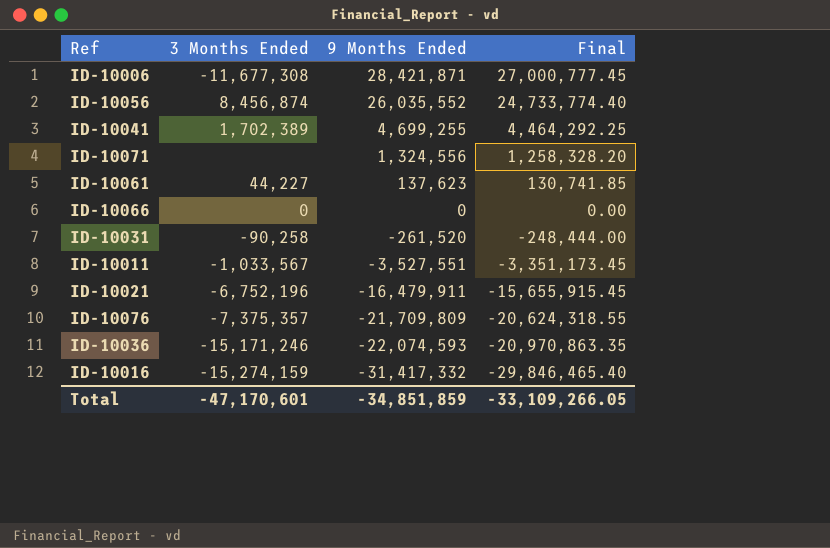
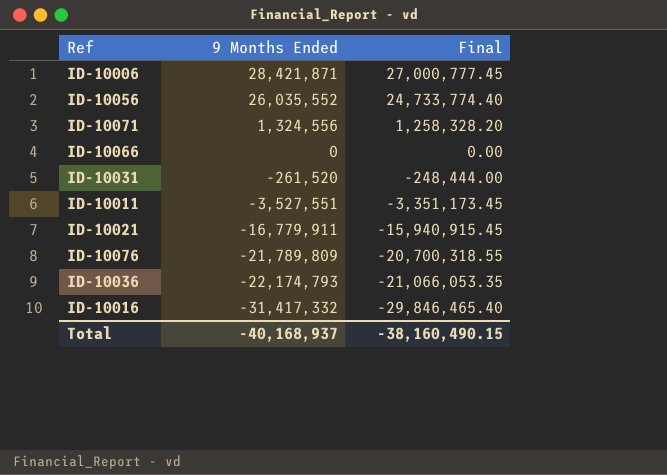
column 3 Months Ended | position: 2 -> none
row ID-10041: 1,702,389 | 4,699,255 | 4,464,292.25 -> none
row ID-10061: 44,227 | 137,623 | 130,741.85 -> none
ID-10021 | 9 Months Ended: -16,479,911 -> -16,779,911
ID-10021 | Final: -15,655,915.45 -> -15,940,915.45
ID-10076 | 9 Months Ended: -21,709,809 -> -21,789,809
ID-10076 | Final: -20,624,318.55 -> -20,700,318.55
ID-10036 | 9 Months Ended: -22,074,593 -> -22,174,793
ID-10036 | Final: -20,970,863.35 -> -21,066,053.35
Total | 9 Months Ended: -34,851,859 -> -40,168,937
Total | Final: -33,109,266.05 -> -38,160,490.15

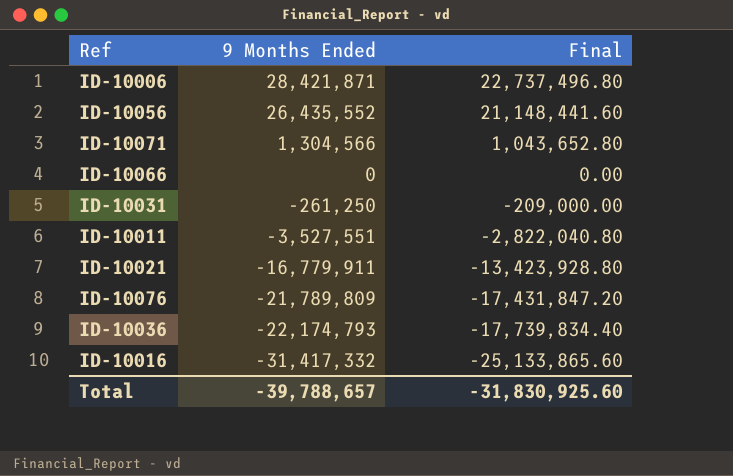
column Final | formula: [9 Months Ended] * 0.95 -> [9 Months Ended] * 0.8
ID-10056 | 9 Months Ended: 26,035,552 -> 26,435,552
ID-10071 | 9 Months Ended: 1,324,556 -> 1,304,566
ID-10031 | 9 Months Ended: -261,520 -> -261,250
Total | 9 Months Ended: -40,168,937 -> -39,788,657
Total | Final: -38,160,490.15 -> -31,830,925.60

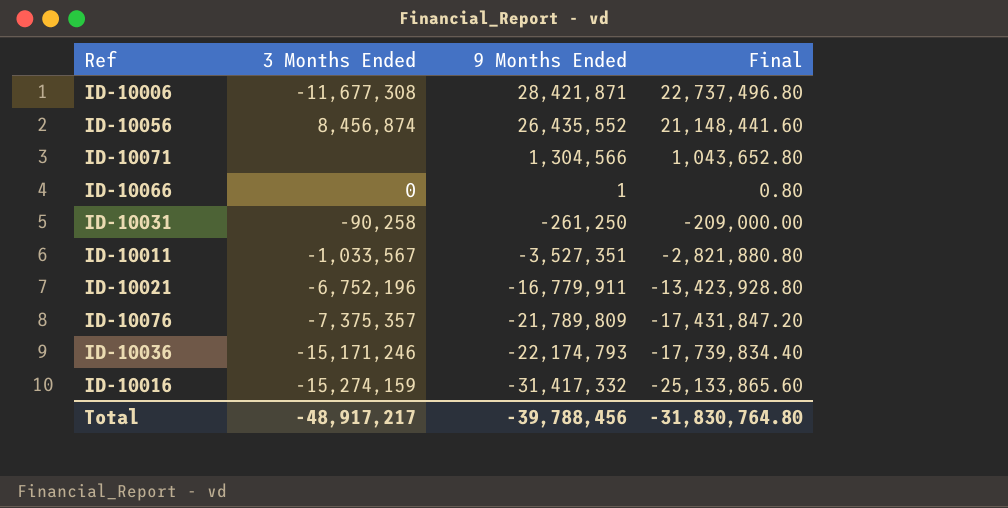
column 3 Months Ended | position: none -> 2
ID-10066 | 9 Months Ended: 0 -> 1
ID-10066 | Final: 0.00 -> 0.80
ID-10011 | 9 Months Ended: -3,527,551 -> -3,527,351
ID-10011 | Final: -2,822,040.80 -> -2,821,880.80
Total | 9 Months Ended: -39,788,657 -> -39,788,456
Total | Final: -31,830,925.60 -> -31,830,764.80

